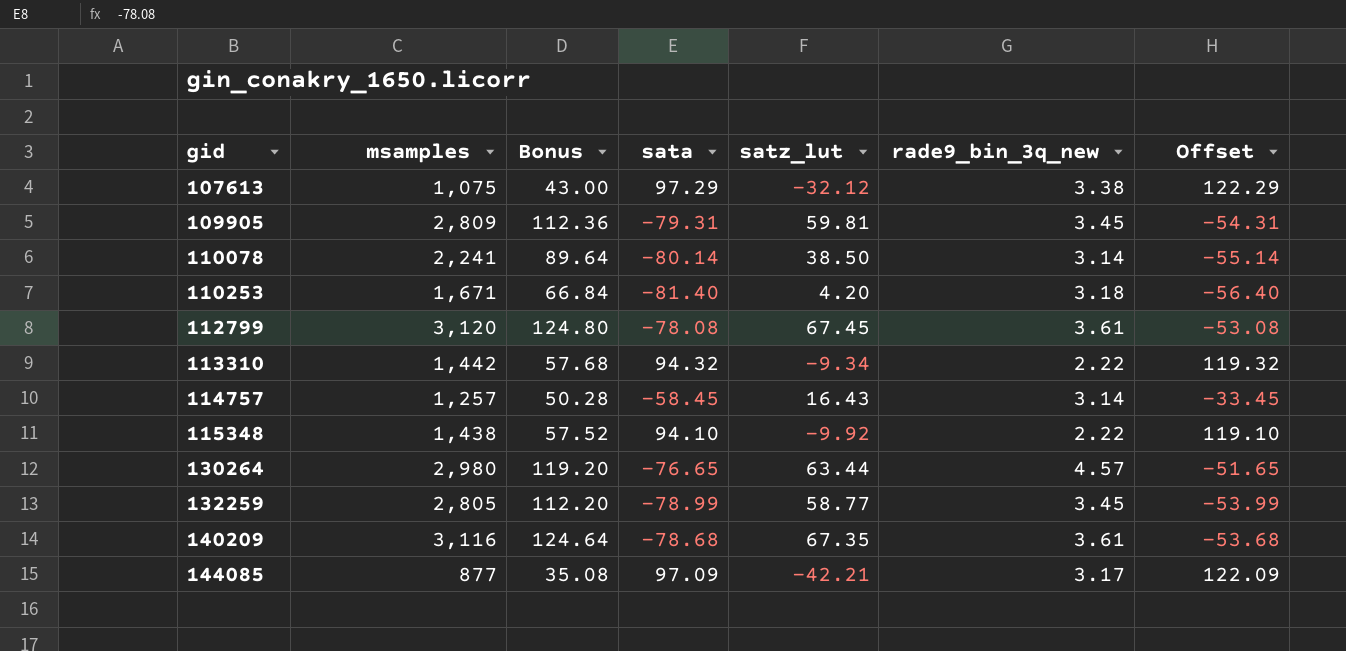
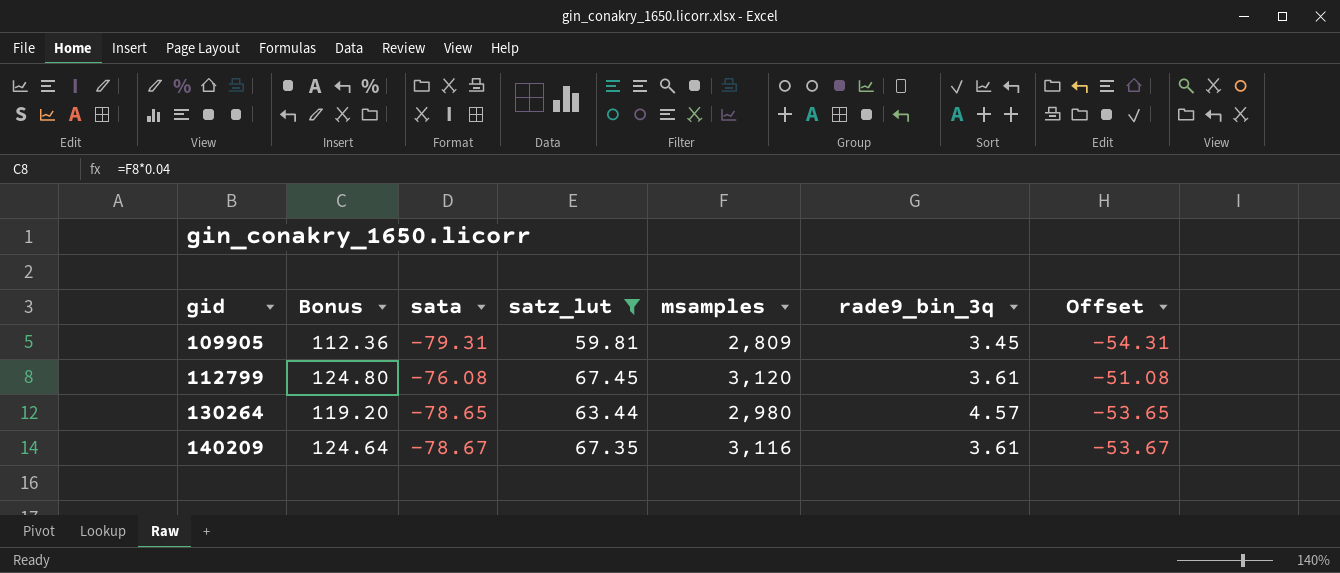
filter: none -> satz_lut >= 59.81
column msamples | position: 2 -> 5
column name: rade9_bin_3q_new -> rade9_bin_3q
112799 | sata: -78.08 -> -76.08
112799 | Offset: -53.08 -> -51.08
130264 | sata: -76.65 -> -78.65
130264 | Offset: -51.65 -> -53.65
140209 | sata: -78.68 -> -78.67
140209 | Offset: -53.68 -> -53.67

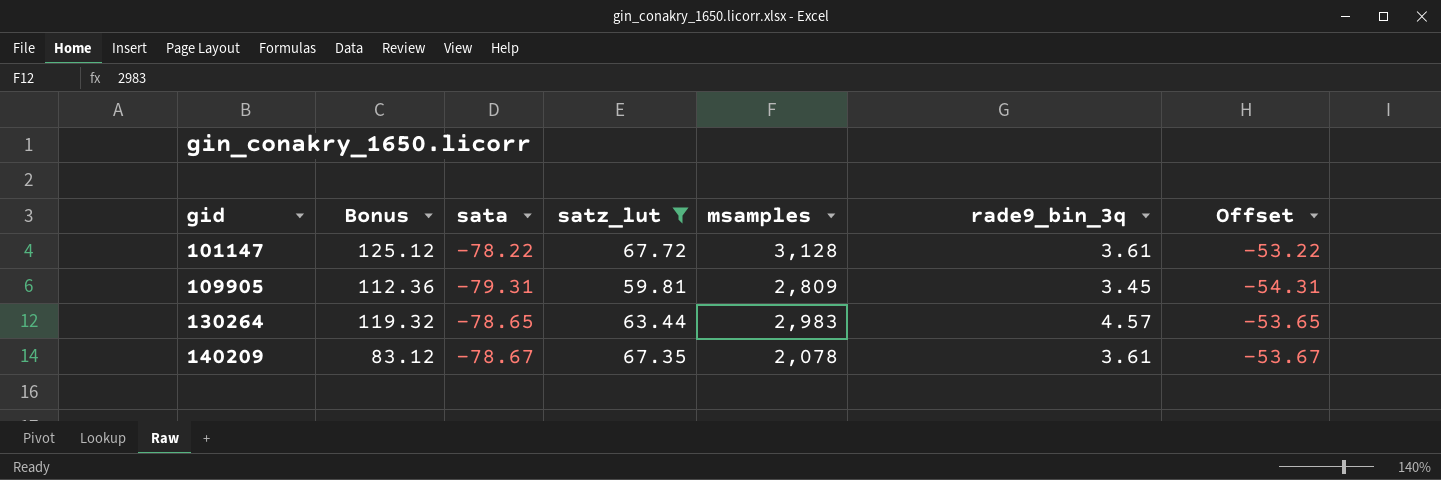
row 112799: 124.80 | -76.08 | 67.45 | 3,120 | 3.61 | -51.08 -> none
row 101147: none -> 125.12 | -78.22 | 67.72 | 3,128 | 3.61 | -53.22
130264 | Bonus: 119.20 -> 119.32
130264 | msamples: 2,980 -> 2,983
140209 | Bonus: 124.64 -> 83.12
140209 | msamples: 3,116 -> 2,078

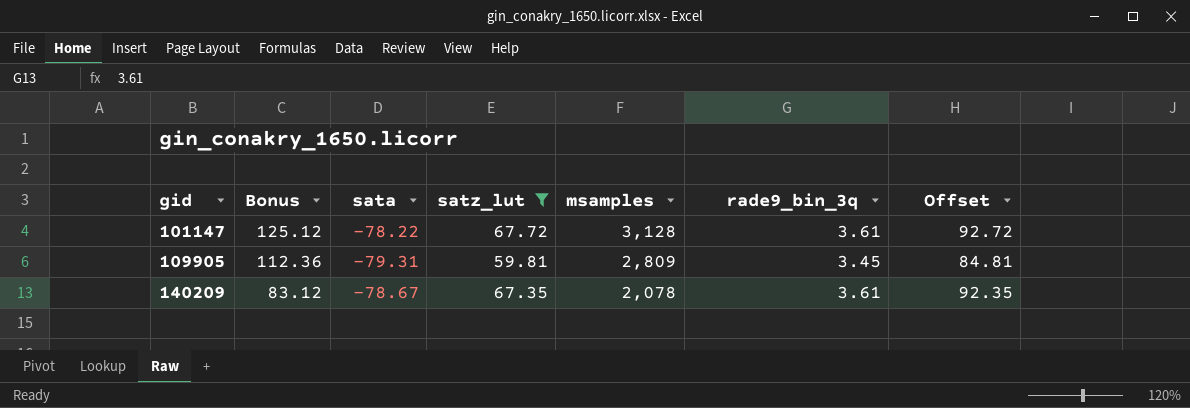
column Offset | formula: [sata] + 25 -> [satz_lut] + 25
row 130264: 119.32 | -78.65 | 63.44 | 2,983 | 4.57 | -53.65 -> none

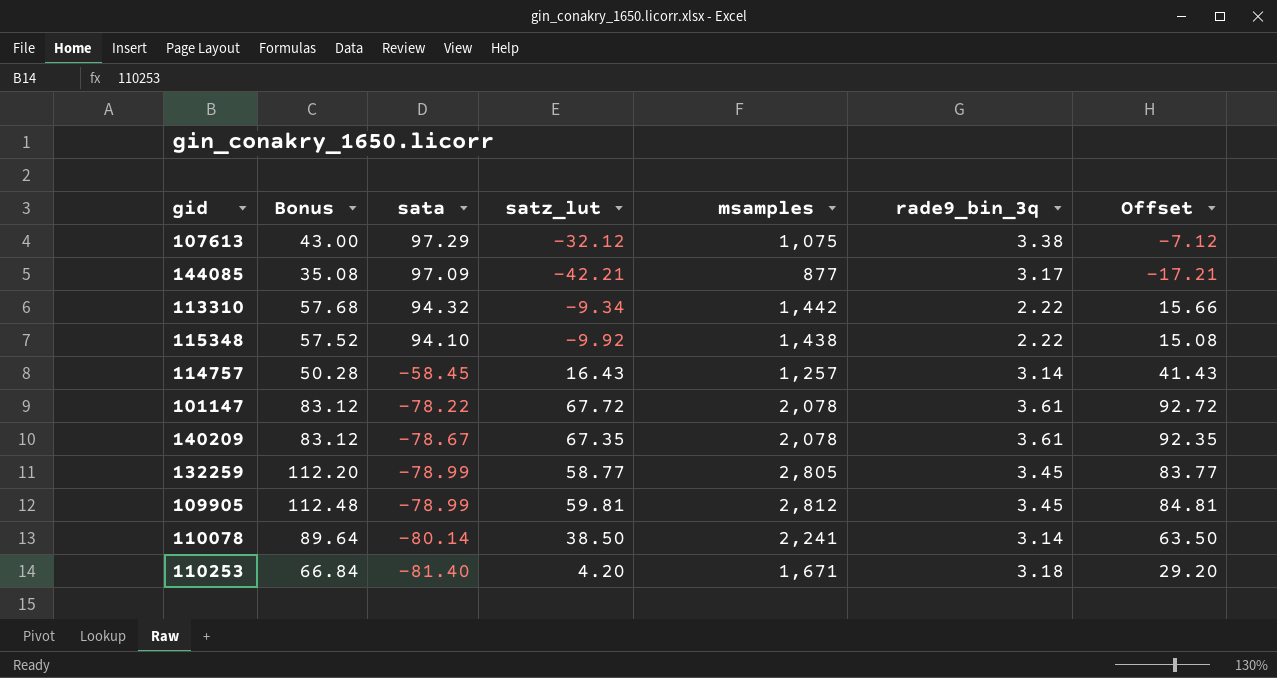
filter: satz_lut >= 59.81 -> none
row order: gid ascending -> sata descending
101147 | Bonus: 125.12 -> 83.12
101147 | msamples: 3,128 -> 2,078
109905 | Bonus: 112.36 -> 112.48
109905 | sata: -79.31 -> -78.99
109905 | msamples: 2,809 -> 2,812

